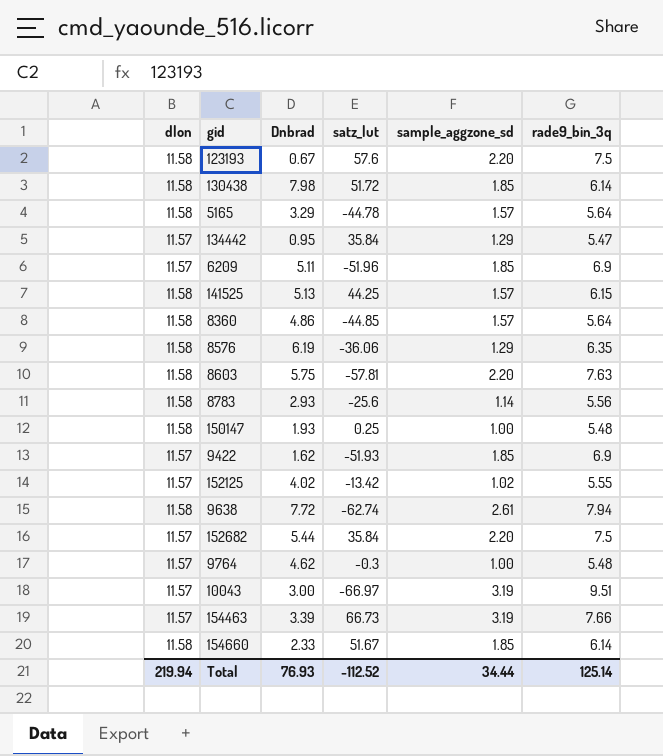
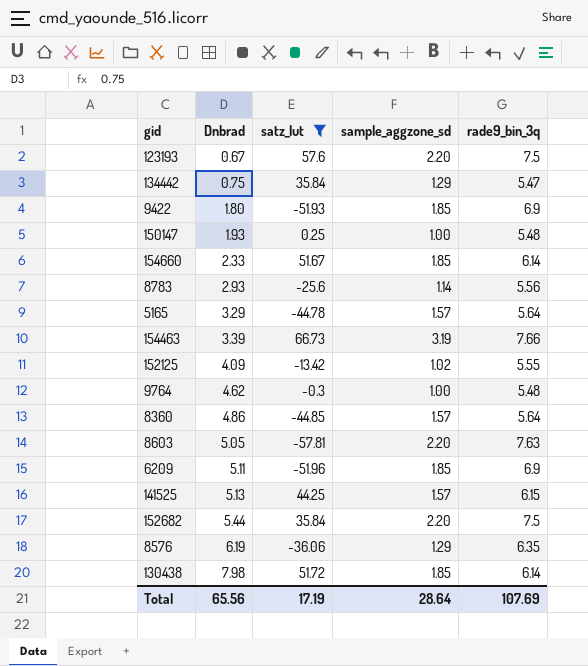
filter: none -> satz_lut >= -57.81
row order: none -> Dnbrad ascending
column dlon | position: 1 -> none
134442 | Dnbrad: 0.95 -> 0.75
9422 | Dnbrad: 1.62 -> 1.80
152125 | Dnbrad: 4.02 -> 4.09
8603 | Dnbrad: 5.75 -> 5.05
Total | Dnbrad: 76.93 -> 65.56
Total | satz_lut: -112.52 -> 17.19
Total | sample_aggzone_sd: 34.44 -> 28.64
Total | rade9_bin_3q: 125.14 -> 107.69

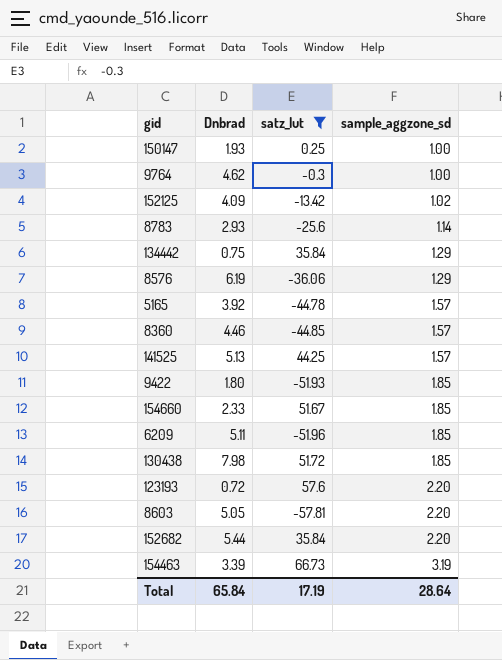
row order: Dnbrad ascending -> sample_aggzone_sd ascending
column rade9_bin_3q | position: 5 -> none
5165 | Dnbrad: 3.29 -> 3.92
8360 | Dnbrad: 4.86 -> 4.46
123193 | Dnbrad: 0.67 -> 0.72
Total | Dnbrad: 65.56 -> 65.84

